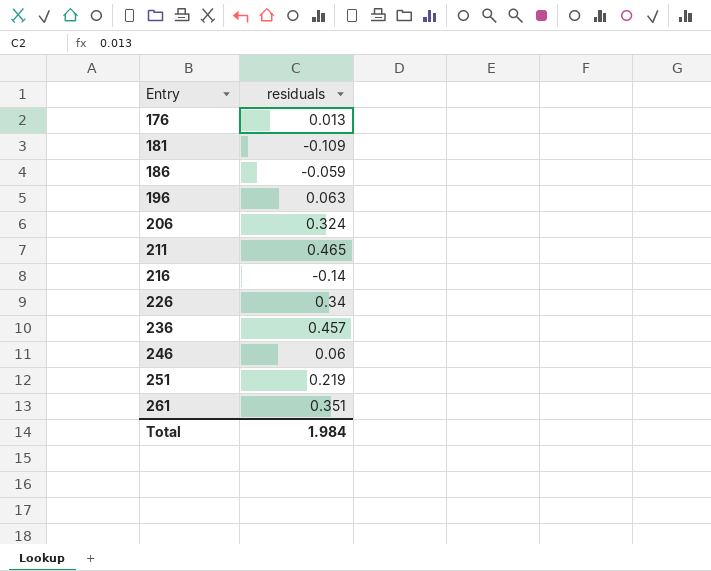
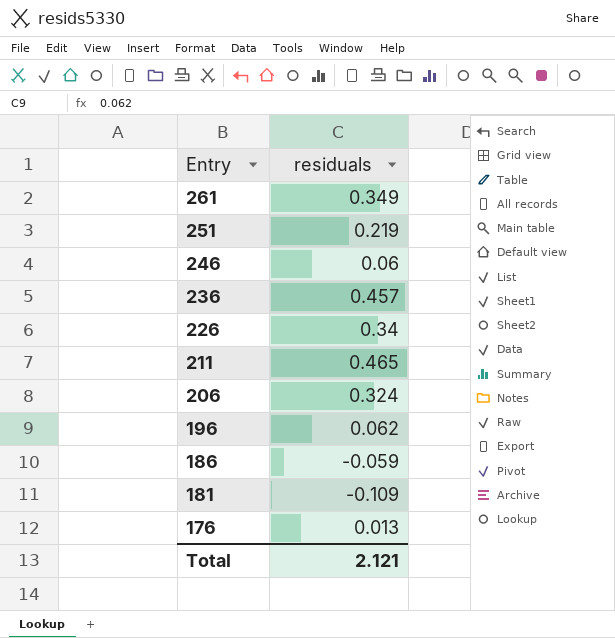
row order: Entry ascending -> Entry descending
row 216: -0.14 -> none
261 | residuals: 0.351 -> 0.349
196 | residuals: 0.063 -> 0.062
Total | residuals: 1.984 -> 2.121

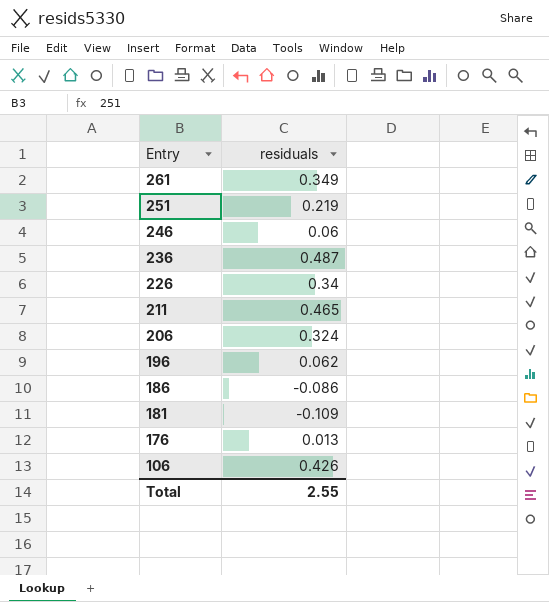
236 | residuals: 0.457 -> 0.487
186 | residuals: -0.059 -> -0.086
row 106: none -> 0.426
Total | residuals: 2.121 -> 2.55

